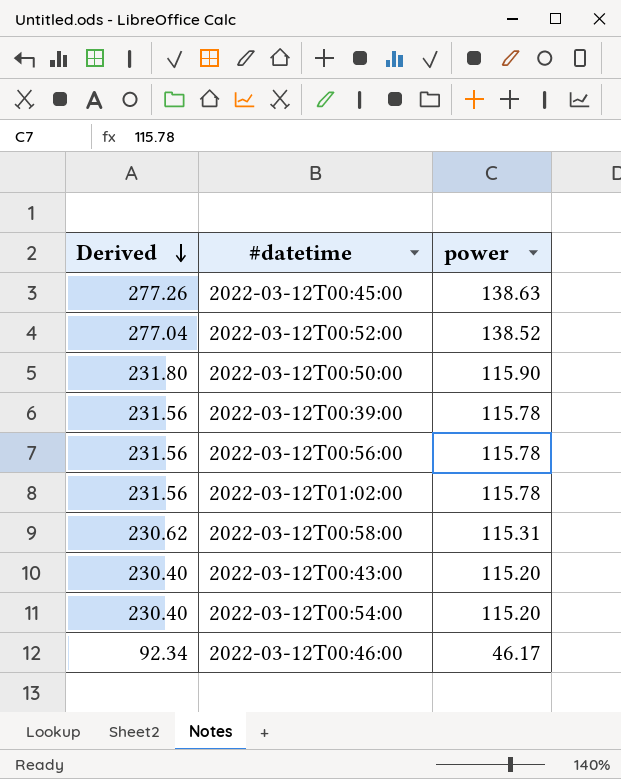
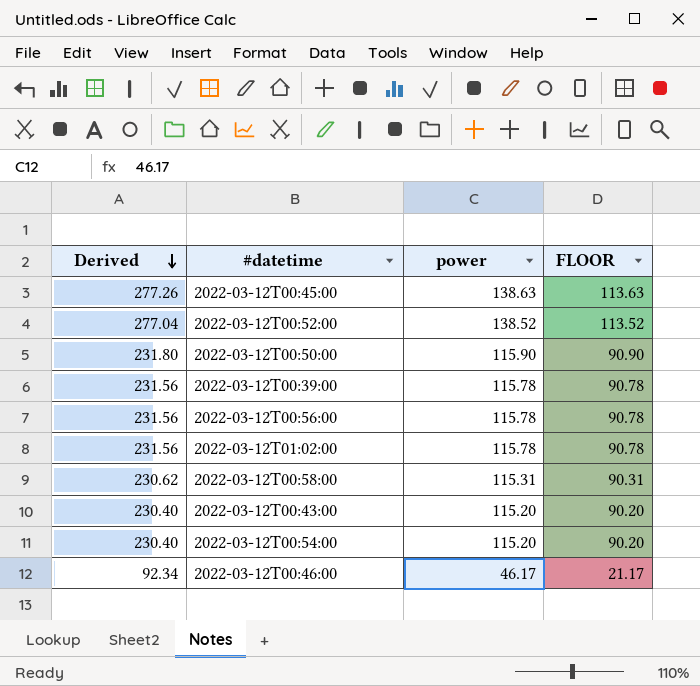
column FLOOR | formula: none -> [power] - 25

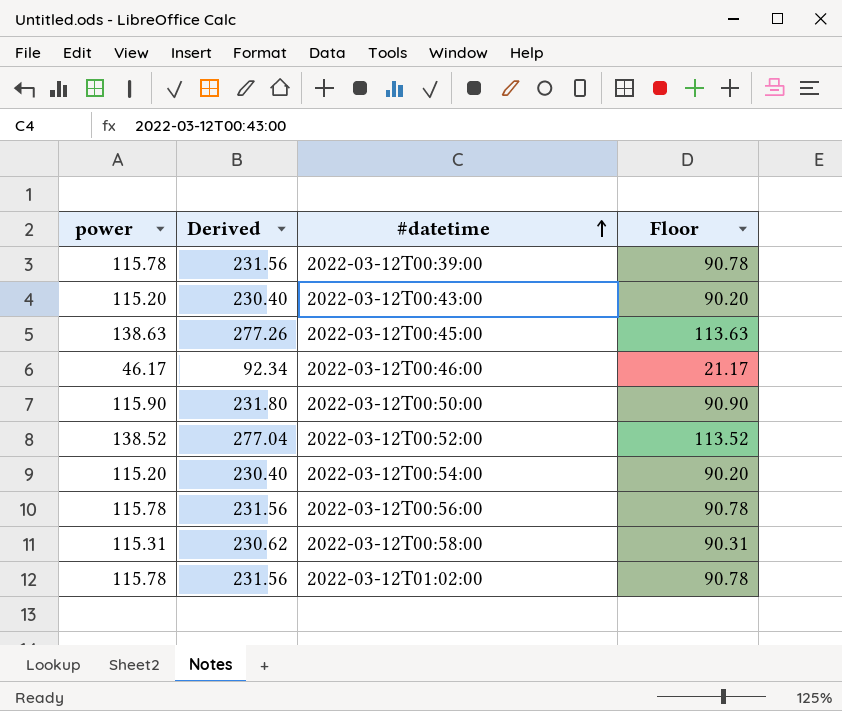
row order: Derived descending -> #datetime ascending
column power | position: 3 -> 1
column name: FLOOR -> Floor

